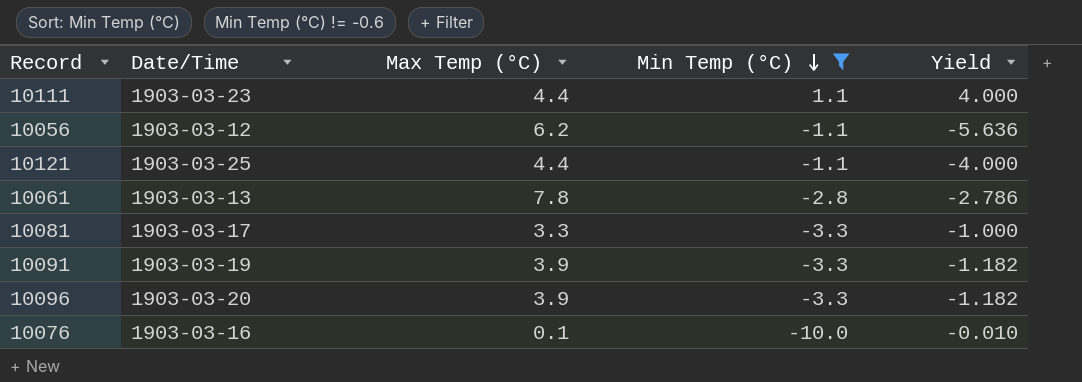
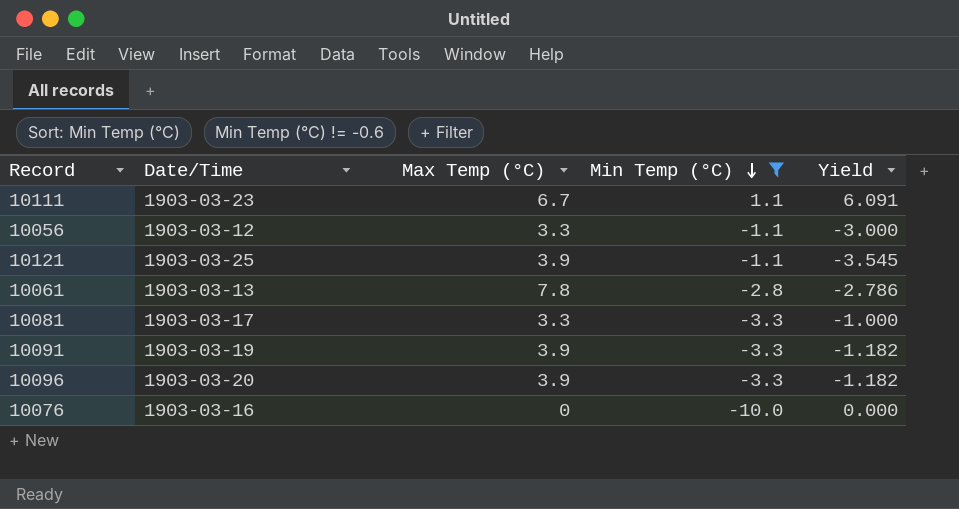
10111 | Max Temp (°C): 4.4 -> 6.7
10111 | Yield: 4.000 -> 6.091
10056 | Max Temp (°C): 6.2 -> 3.3
10056 | Yield: -5.636 -> -3.000
10121 | Max Temp (°C): 4.4 -> 3.9
10121 | Yield: -4.000 -> -3.545
10076 | Max Temp (°C): 0.1 -> 0
10076 | Yield: -0.010 -> 0.000

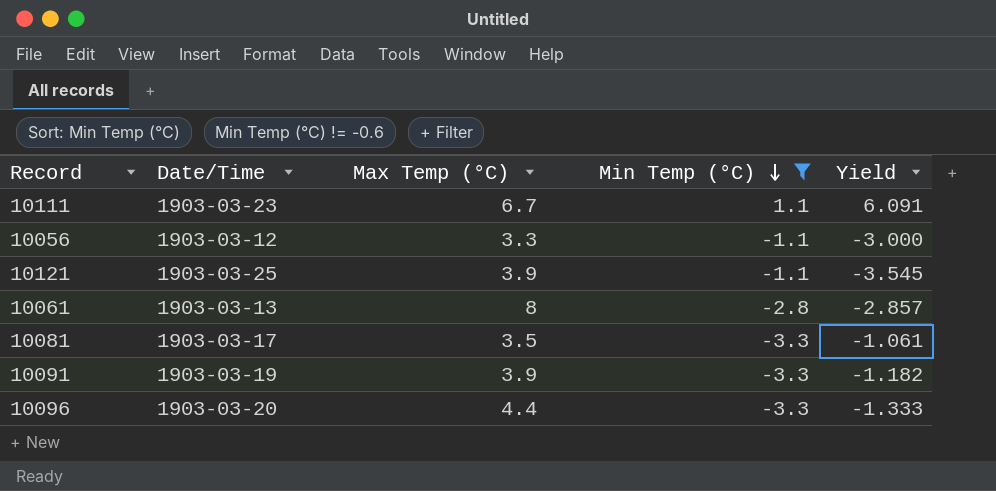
row 10076: 1903-03-16 | 0 | -10.0 | 0.000 -> none
10061 | Max Temp (°C): 7.8 -> 8
10061 | Yield: -2.786 -> -2.857
10081 | Max Temp (°C): 3.3 -> 3.5
10081 | Yield: -1.000 -> -1.061
10096 | Max Temp (°C): 3.9 -> 4.4
10096 | Yield: -1.182 -> -1.333

